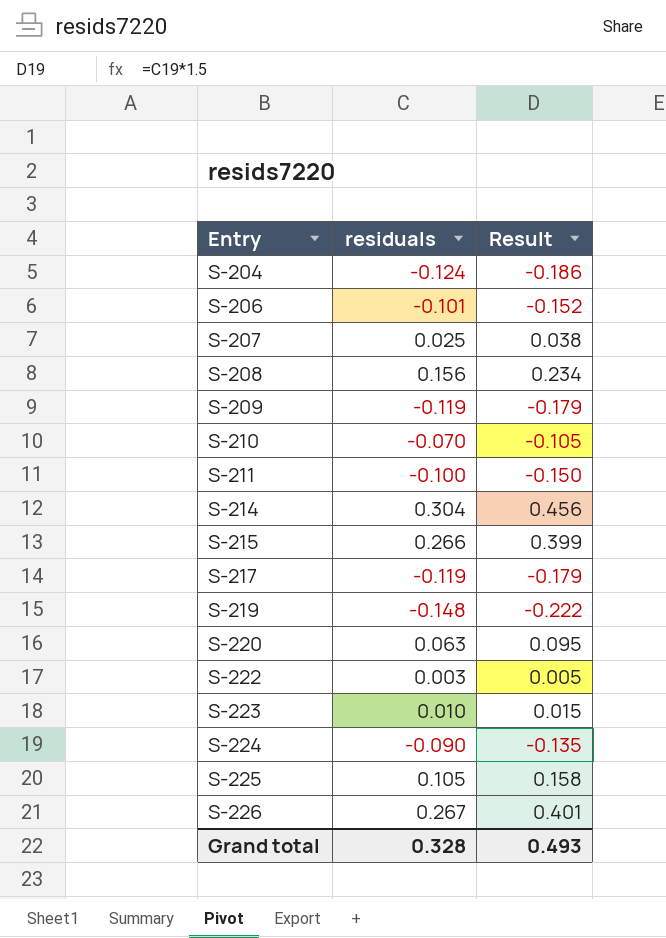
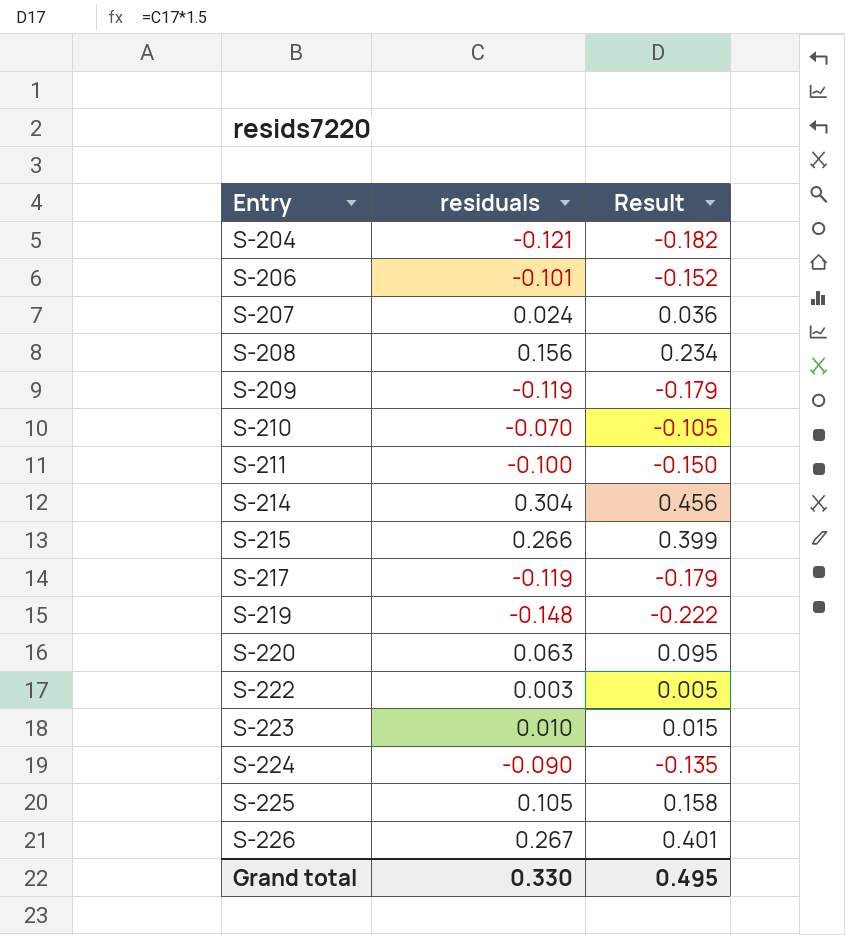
S-204 | residuals: -0.124 -> -0.121
S-204 | Result: -0.186 -> -0.182
S-207 | residuals: 0.025 -> 0.024
S-207 | Result: 0.038 -> 0.036
Grand total | residuals: 0.328 -> 0.330
Grand total | Result: 0.493 -> 0.495

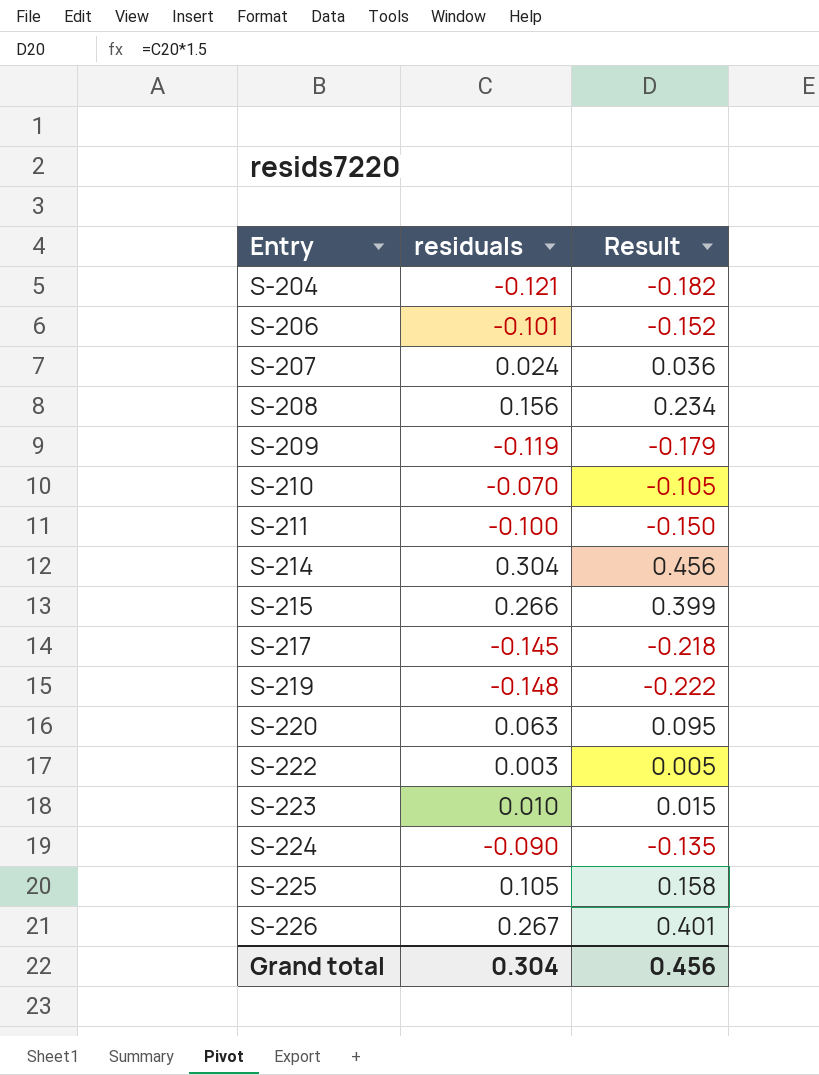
S-217 | residuals: -0.119 -> -0.145
S-217 | Result: -0.179 -> -0.218
Grand total | residuals: 0.330 -> 0.304
Grand total | Result: 0.495 -> 0.456

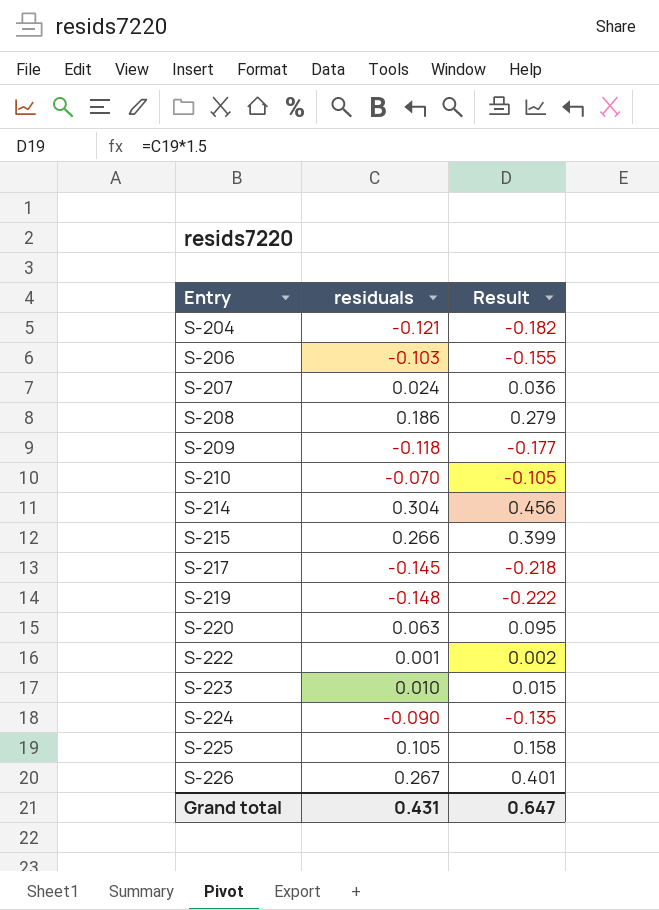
row S-211: -0.100 | -0.150 -> none
S-206 | residuals: -0.101 -> -0.103
S-206 | Result: -0.152 -> -0.155
S-208 | residuals: 0.156 -> 0.186
S-208 | Result: 0.234 -> 0.279
S-209 | residuals: -0.119 -> -0.118
S-209 | Result: -0.179 -> -0.177
S-222 | residuals: 0.003 -> 0.001
S-222 | Result: 0.005 -> 0.002
Grand total | residuals: 0.304 -> 0.431
Grand total | Result: 0.456 -> 0.647

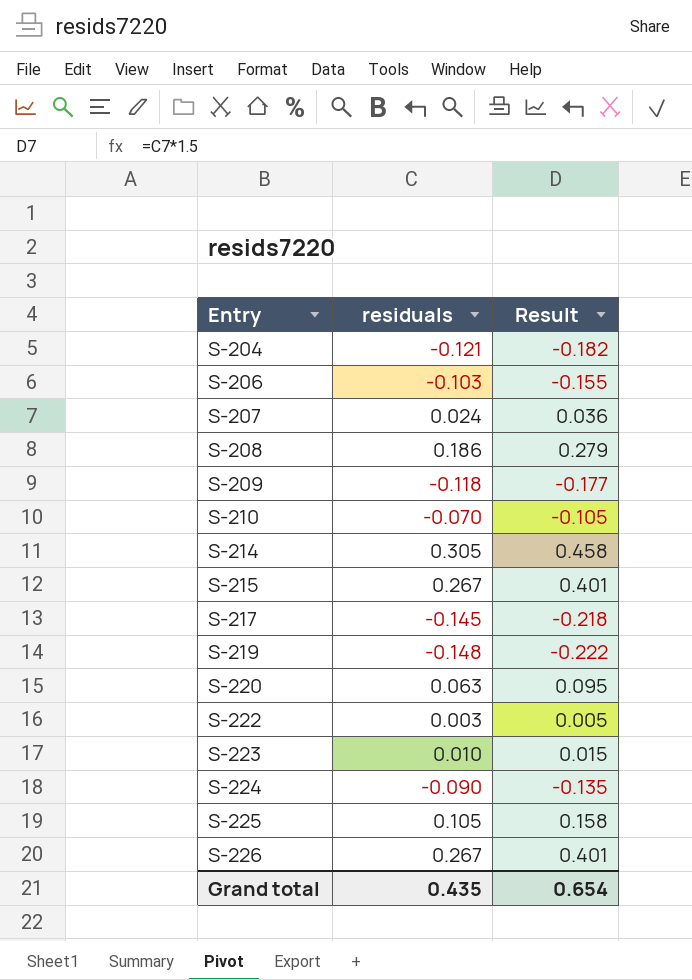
S-214 | residuals: 0.304 -> 0.305
S-214 | Result: 0.456 -> 0.458
S-215 | residuals: 0.266 -> 0.267
S-215 | Result: 0.399 -> 0.401
S-222 | residuals: 0.001 -> 0.003
S-222 | Result: 0.002 -> 0.005
Grand total | residuals: 0.431 -> 0.435
Grand total | Result: 0.647 -> 0.654

